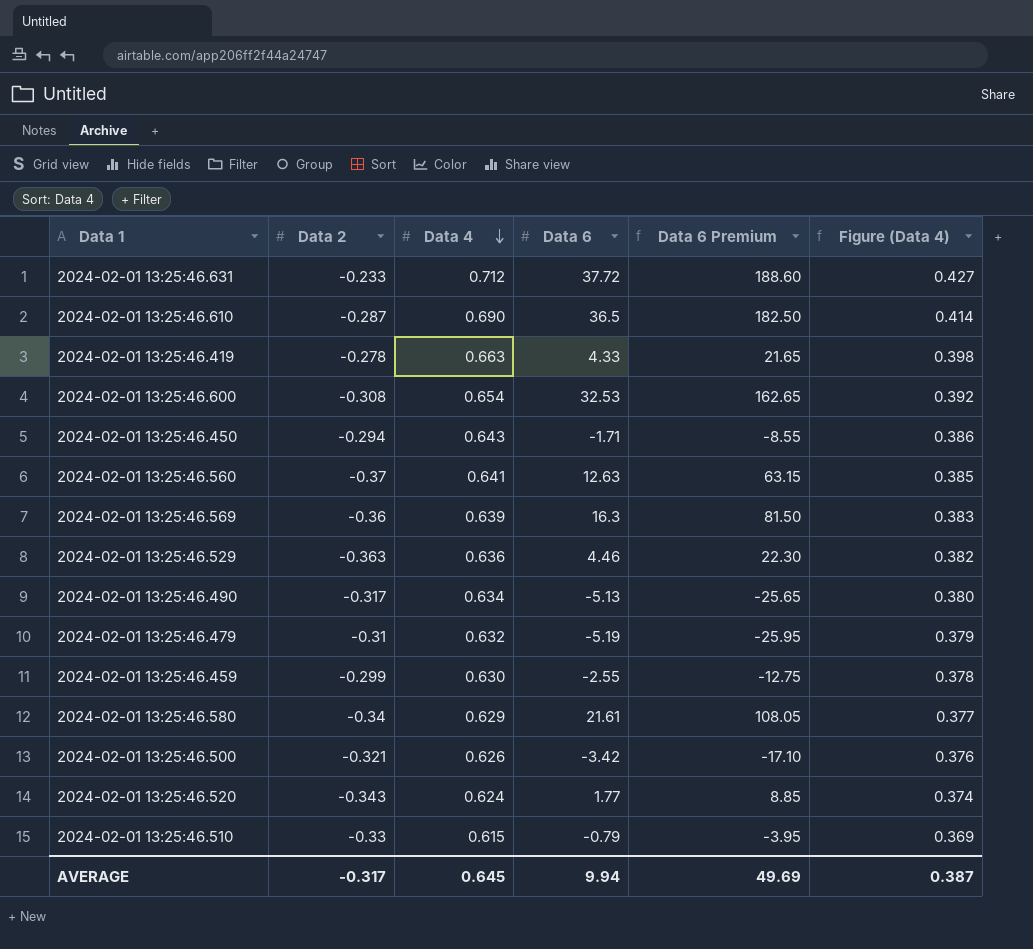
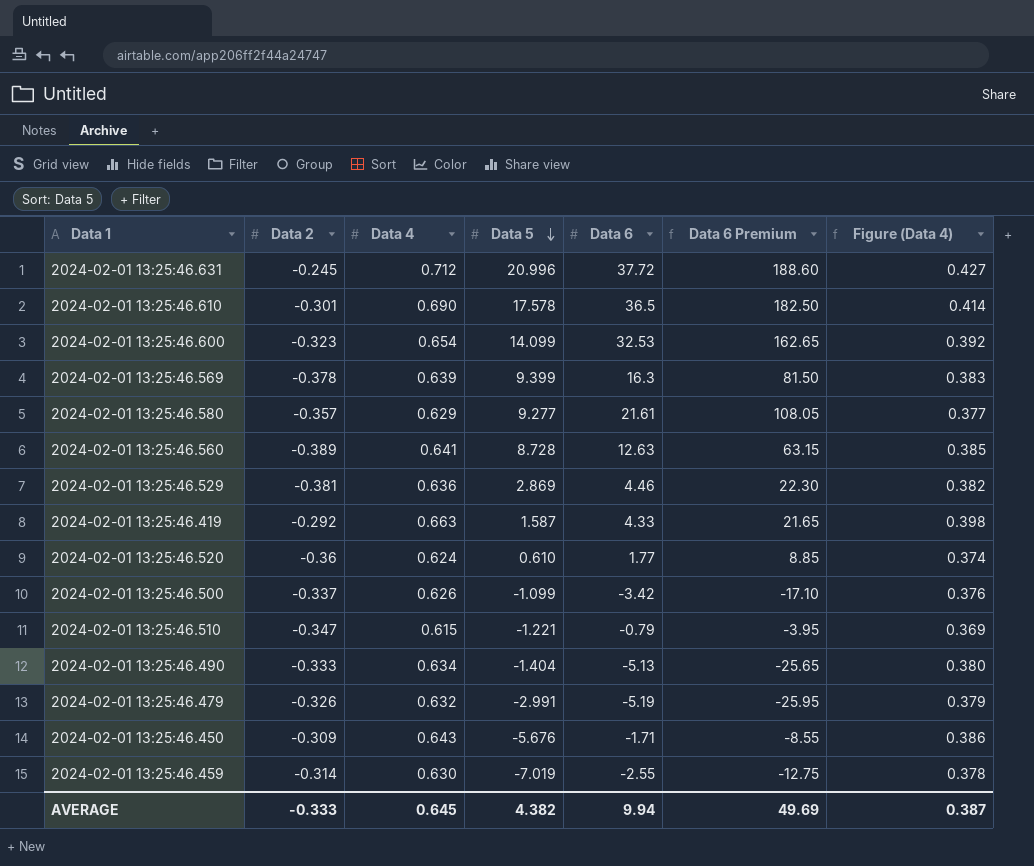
row order: Data 4 descending -> Data 5 descending
column Data 5 | position: none -> 4
2024-02-01 13:25:46.631 | Data 2: -0.233 -> -0.245
2024-02-01 13:25:46.610 | Data 2: -0.287 -> -0.301
2024-02-01 13:25:46.600 | Data 2: -0.308 -> -0.323
2024-02-01 13:25:46.569 | Data 2: -0.36 -> -0.378
2024-02-01 13:25:46.580 | Data 2: -0.34 -> -0.357
2024-02-01 13:25:46.560 | Data 2: -0.37 -> -0.389
2024-02-01 13:25:46.529 | Data 2: -0.363 -> -0.381
2024-02-01 13:25:46.419 | Data 2: -0.278 -> -0.292
2024-02-01 13:25:46.520 | Data 2: -0.343 -> -0.36
2024-02-01 13:25:46.500 | Data 2: -0.321 -> -0.337
2024-02-01 13:25:46.510 | Data 2: -0.33 -> -0.347
2024-02-01 13:25:46.490 | Data 2: -0.317 -> -0.333
2024-02-01 13:25:46.479 | Data 2: -0.31 -> -0.326
2024-02-01 13:25:46.450 | Data 2: -0.294 -> -0.309
2024-02-01 13:25:46.459 | Data 2: -0.299 -> -0.314
AVERAGE | Data 2: -0.317 -> -0.333

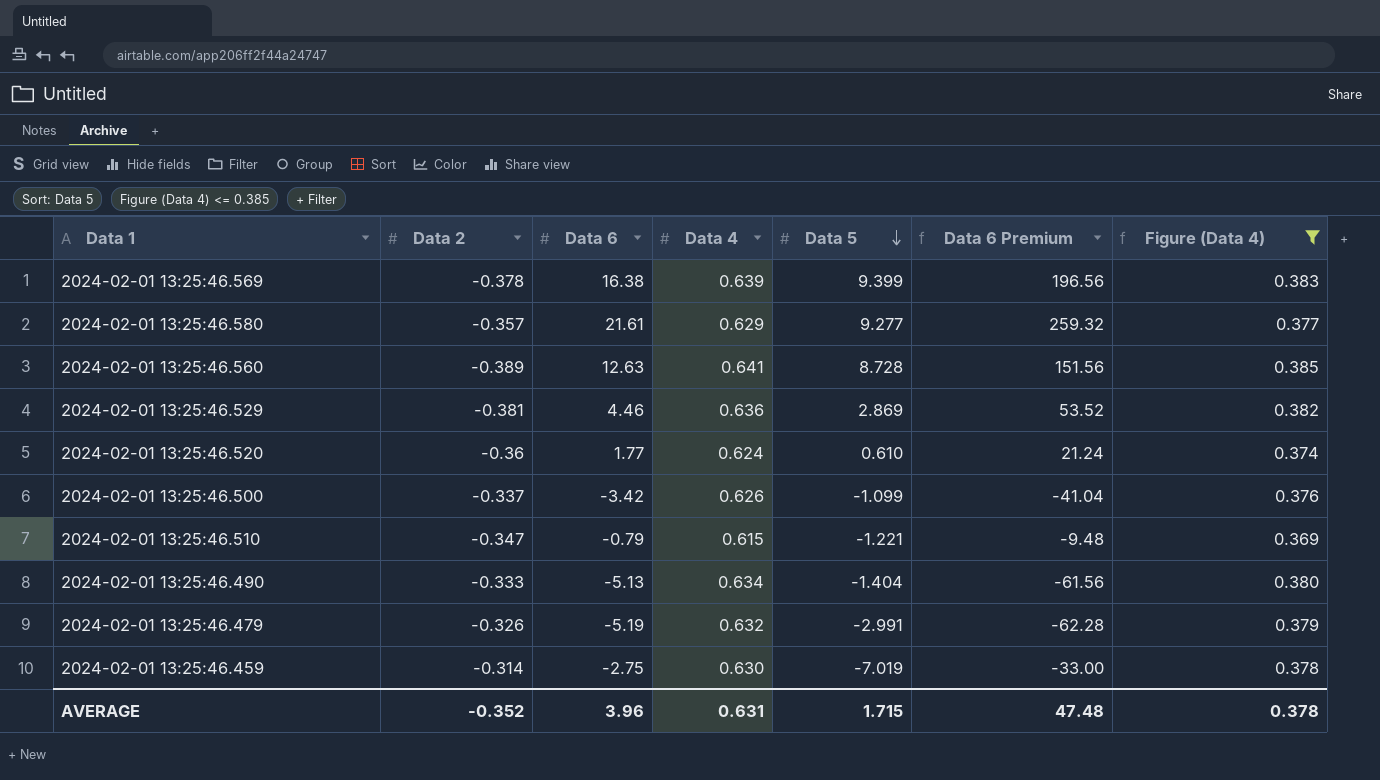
filter: none -> Figure (Data 4) <= 0.385
column Data 6 | position: 5 -> 3
column Data 6 Premium | formula: [Data 6] * 5 -> [Data 6] * 12
2024-02-01 13:25:46.569 | Data 6: 16.3 -> 16.38
2024-02-01 13:25:46.459 | Data 6: -2.55 -> -2.75
AVERAGE | Data 2: -0.333 -> -0.352
AVERAGE | Data 6: 9.94 -> 3.96
AVERAGE | Data 4: 0.645 -> 0.631
AVERAGE | Data 5: 4.382 -> 1.715
AVERAGE | Data 6 Premium: 49.69 -> 47.48
AVERAGE | Figure (Data 4): 0.387 -> 0.378

